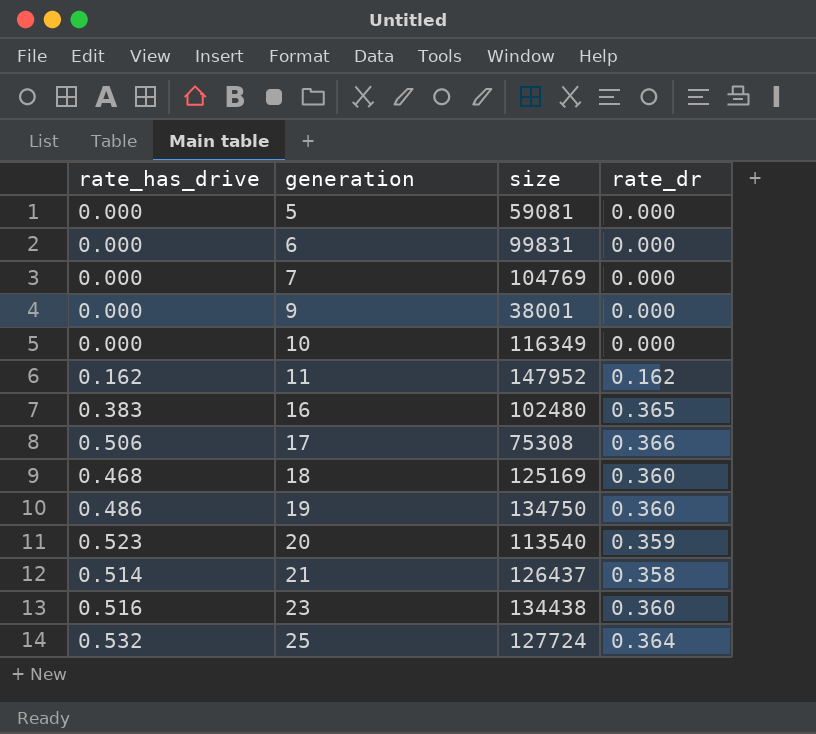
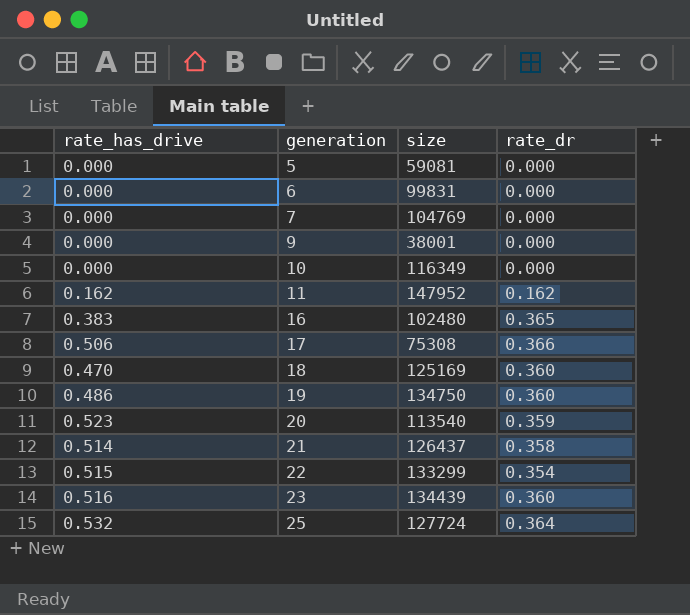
18 | rate_has_drive: 0.468 -> 0.470
row 22: none -> 0.515 | 133299 | 0.354
23 | size: 134438 -> 134439

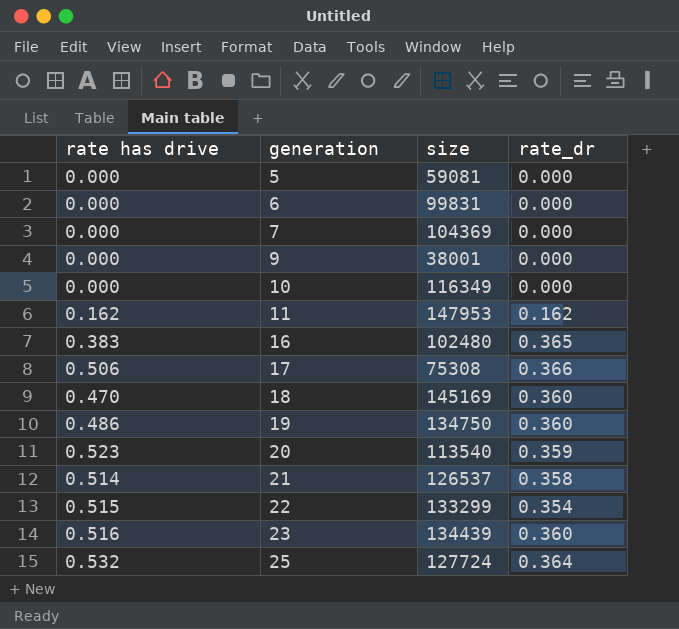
column name: rate_has_drive -> rate has drive
7 | size: 104769 -> 104369
11 | size: 147952 -> 147953
18 | size: 125169 -> 145169
21 | size: 126437 -> 126537

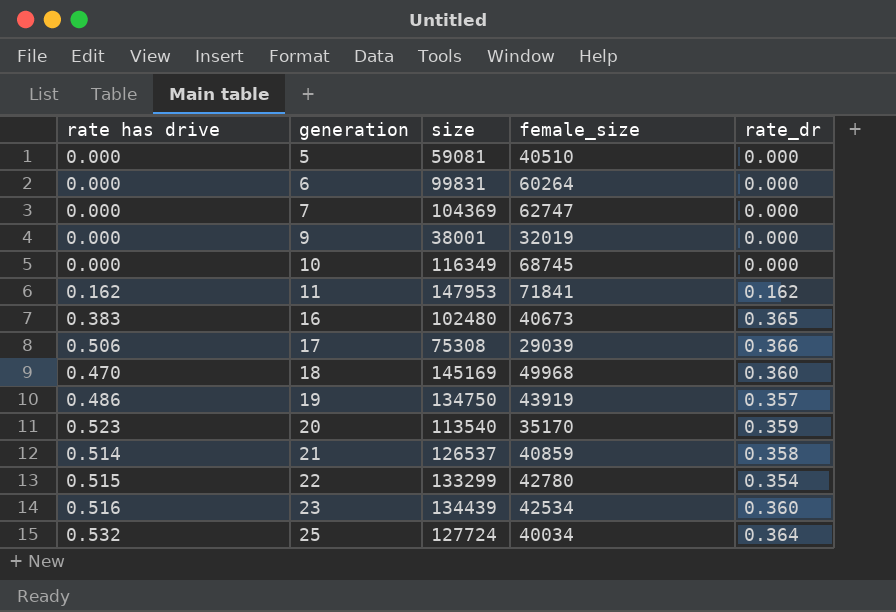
column female_size | position: none -> 4
19 | rate_dr: 0.360 -> 0.357

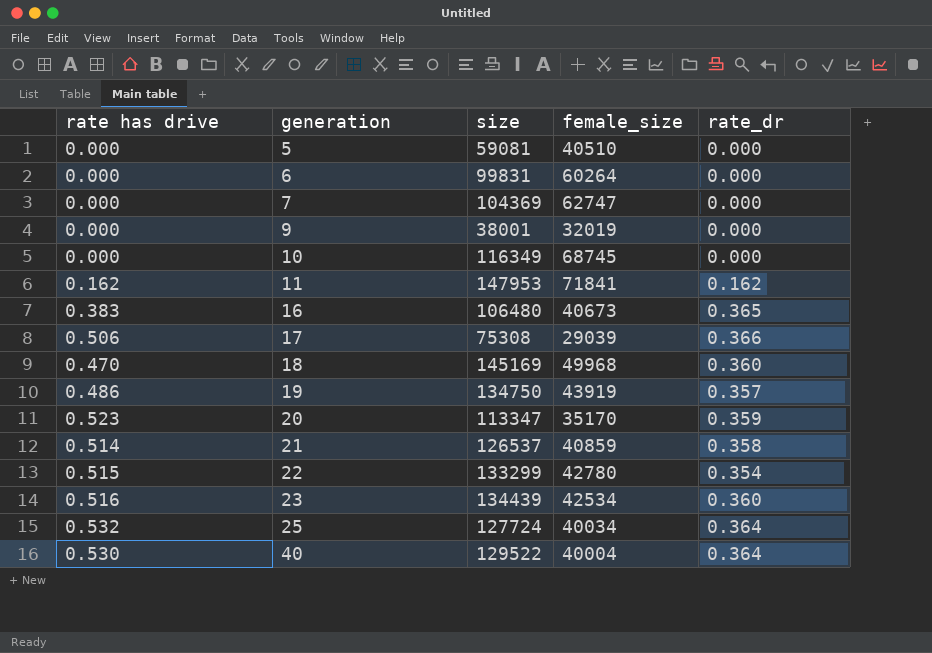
16 | size: 102480 -> 106480
20 | size: 113540 -> 113347
row 40: none -> 0.530 | 129522 | 40004 | 0.364

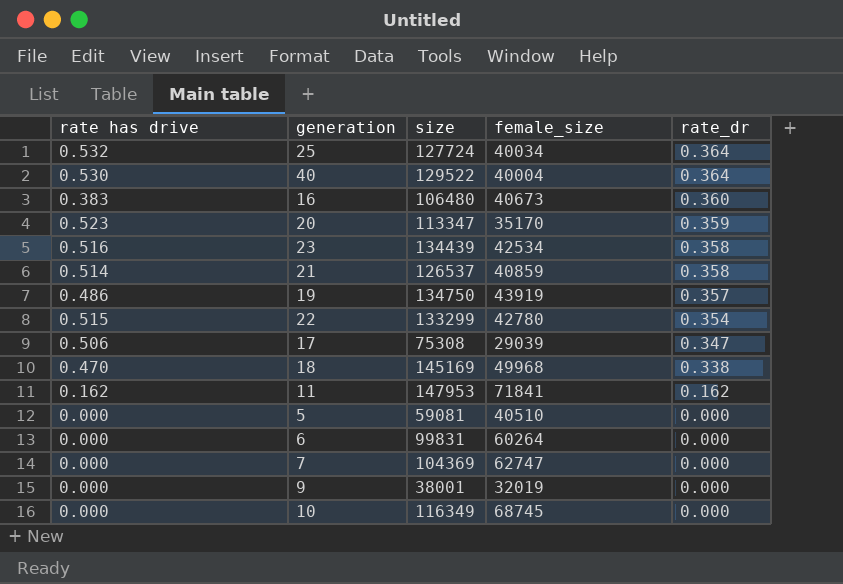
row order: generation ascending -> rate_dr descending
16 | rate_dr: 0.365 -> 0.360
23 | rate_dr: 0.360 -> 0.358
17 | rate_dr: 0.366 -> 0.347
18 | rate_dr: 0.360 -> 0.338

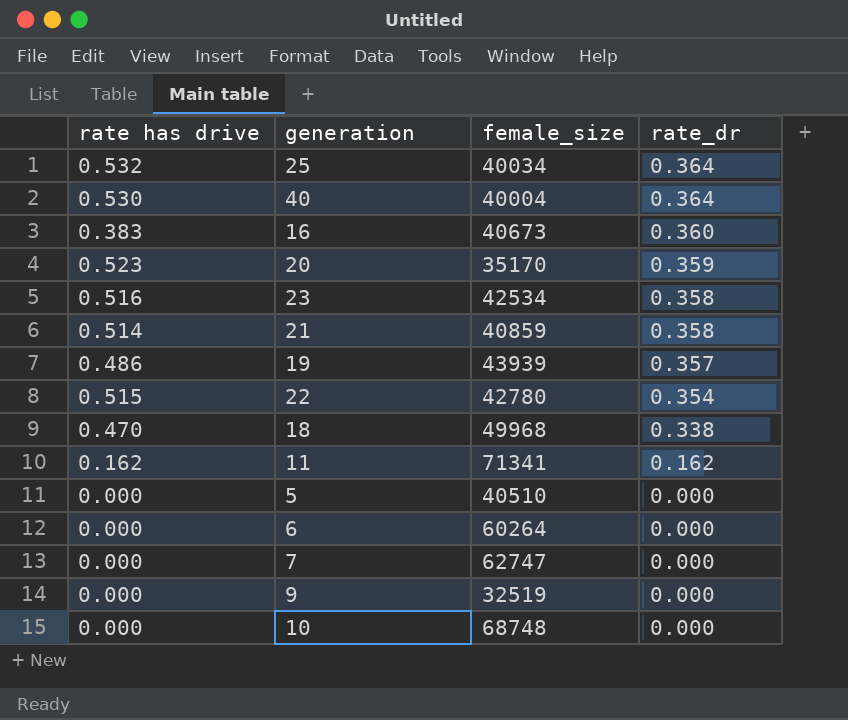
column size | position: 3 -> none
row 17: 0.506 | 75308 | 29039 | 0.347 -> none
19 | female_size: 43919 -> 43939
11 | female_size: 71841 -> 71341
9 | female_size: 32019 -> 32519
10 | female_size: 68745 -> 68748

